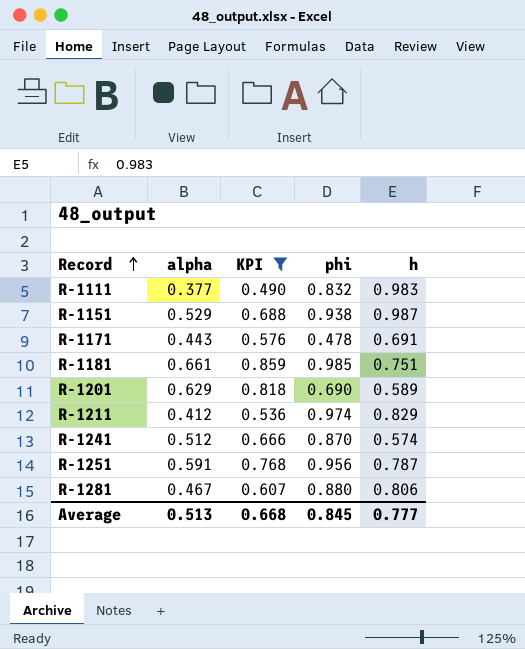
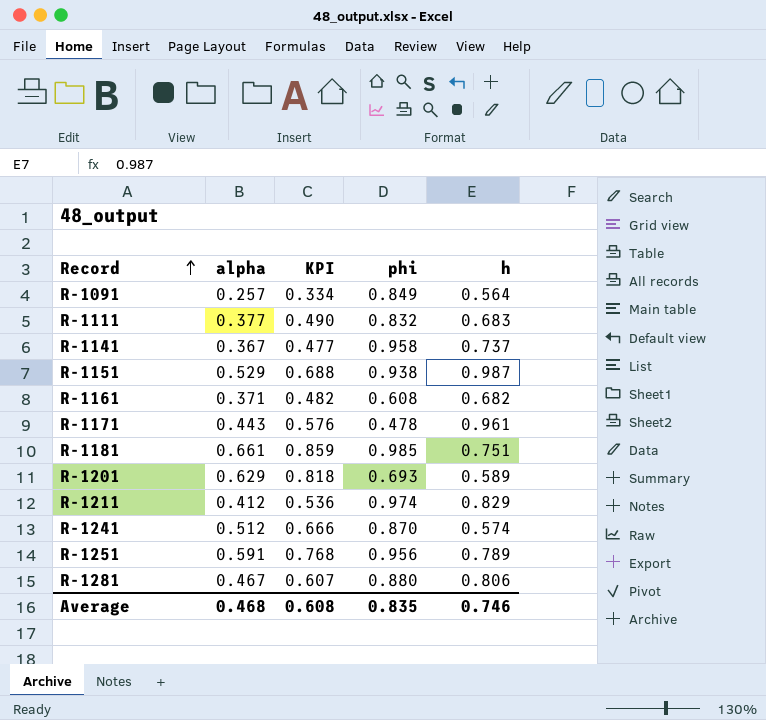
filter: KPI >= 0.490 -> none
R-1111 | h: 0.983 -> 0.683
R-1171 | h: 0.691 -> 0.961
R-1201 | phi: 0.690 -> 0.693
R-1251 | h: 0.787 -> 0.789
Average | alpha: 0.513 -> 0.468
Average | KPI: 0.668 -> 0.608
Average | phi: 0.845 -> 0.835
Average | h: 0.777 -> 0.746

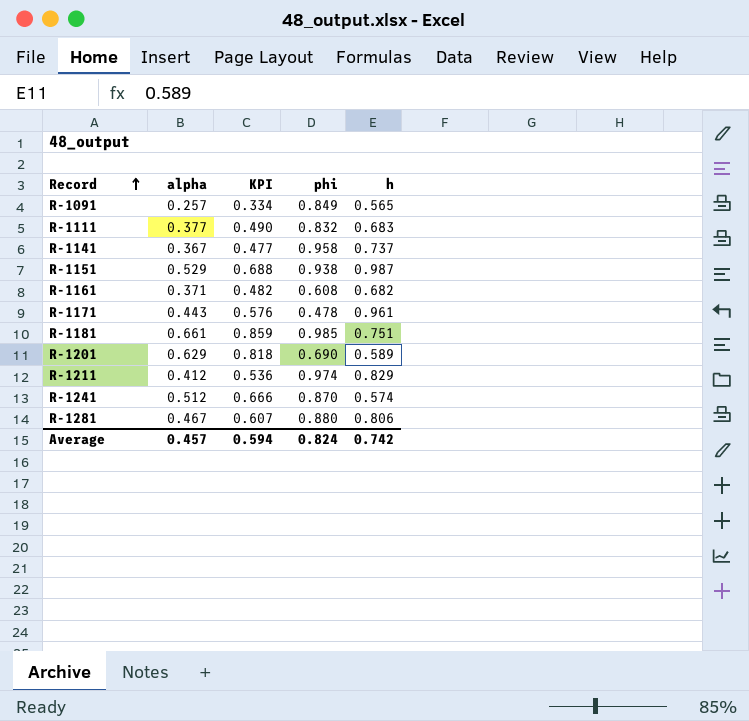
row R-1251: 0.591 | 0.768 | 0.956 | 0.789 -> none
R-1091 | h: 0.564 -> 0.565
R-1201 | phi: 0.693 -> 0.690
Average | alpha: 0.468 -> 0.457
Average | KPI: 0.608 -> 0.594
Average | phi: 0.835 -> 0.824
Average | h: 0.746 -> 0.742

